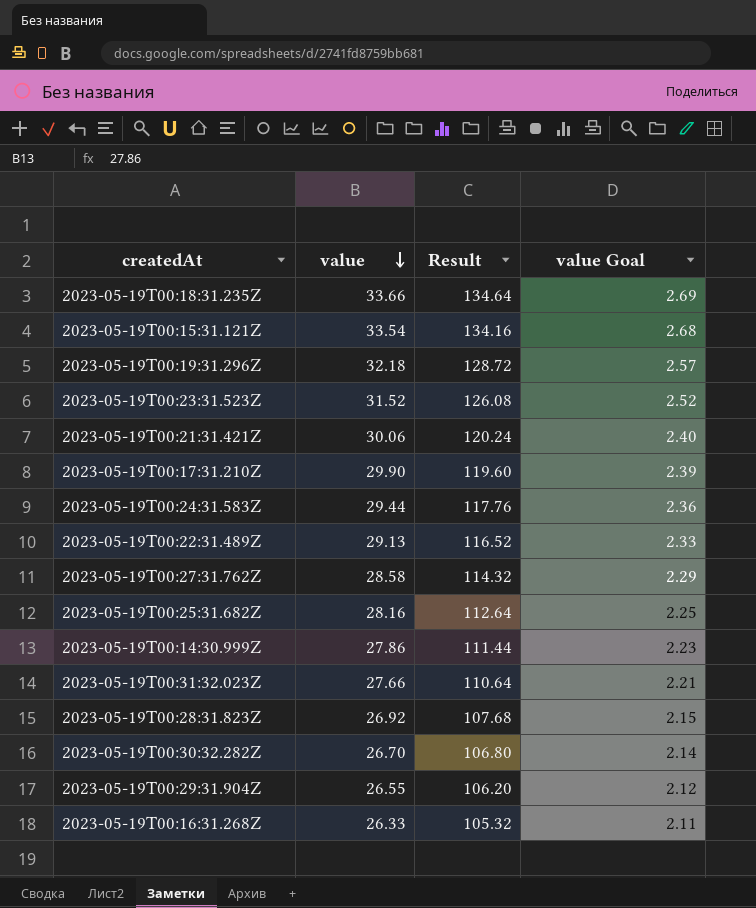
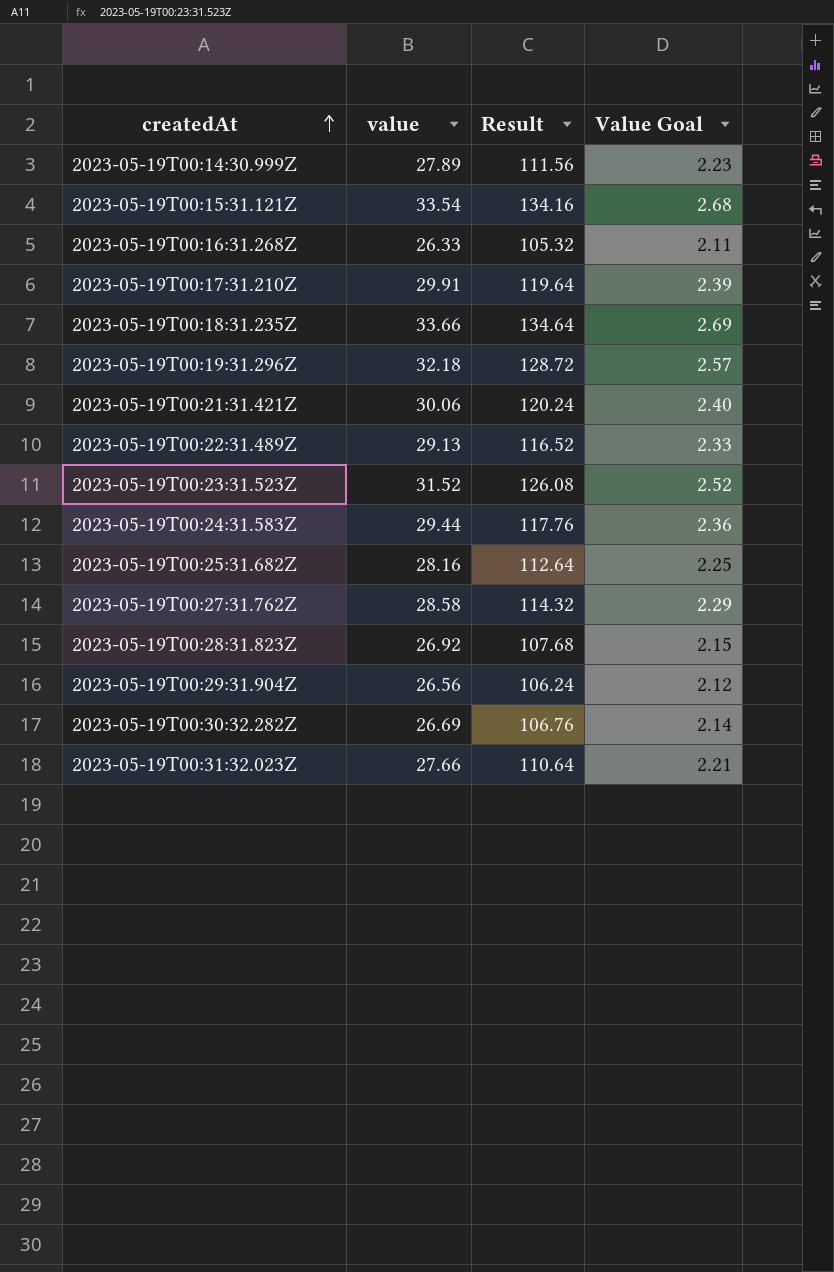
row order: value descending -> createdAt ascending
column name: value Goal -> Value Goal
2023-05-19T00:14:30.999Z | value: 27.86 -> 27.89
2023-05-19T00:14:30.999Z | Result: 111.44 -> 111.56
2023-05-19T00:17:31.210Z | value: 29.90 -> 29.91
2023-05-19T00:17:31.210Z | Result: 119.60 -> 119.64
2023-05-19T00:29:31.904Z | value: 26.55 -> 26.56
2023-05-19T00:29:31.904Z | Result: 106.20 -> 106.24
2023-05-19T00:30:32.282Z | value: 26.70 -> 26.69
2023-05-19T00:30:32.282Z | Result: 106.80 -> 106.76

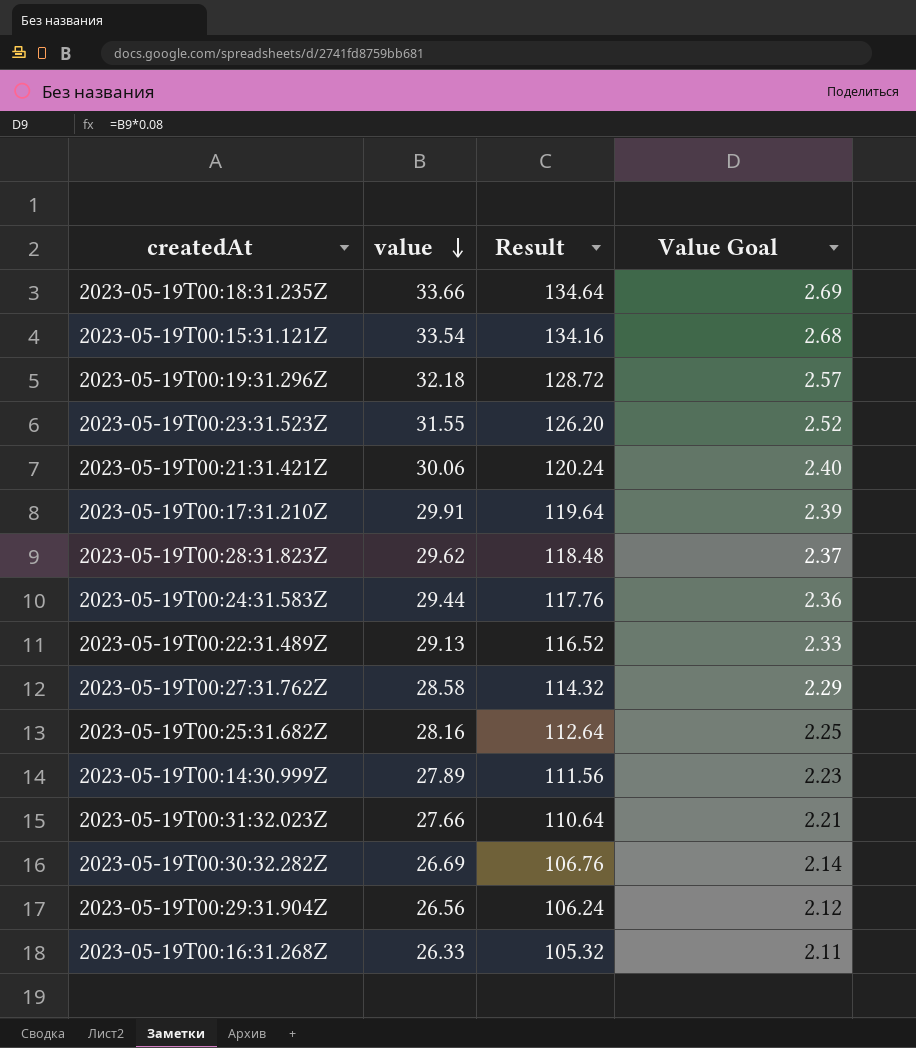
row order: createdAt ascending -> value descending
2023-05-19T00:23:31.523Z | value: 31.52 -> 31.55
2023-05-19T00:23:31.523Z | Result: 126.08 -> 126.20
2023-05-19T00:28:31.823Z | value: 26.92 -> 29.62
2023-05-19T00:28:31.823Z | Result: 107.68 -> 118.48
2023-05-19T00:28:31.823Z | Value Goal: 2.15 -> 2.37

